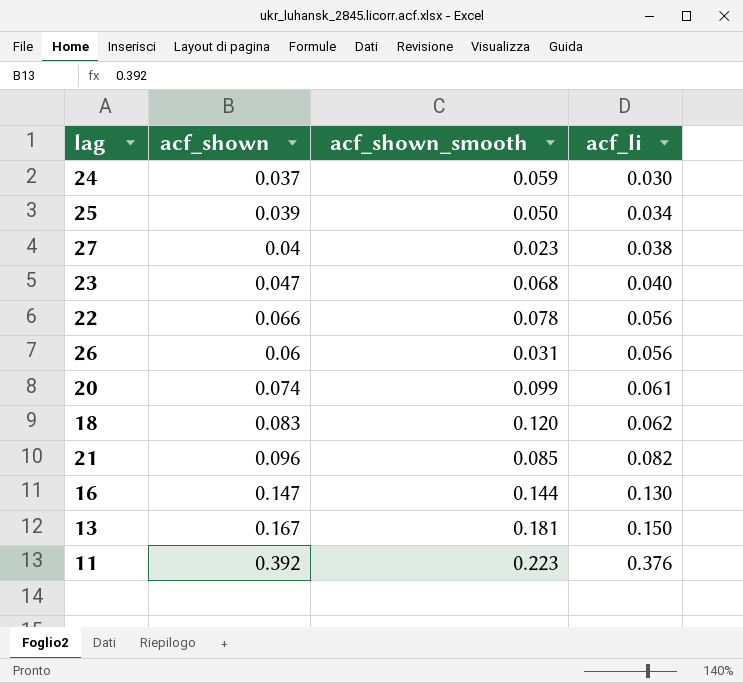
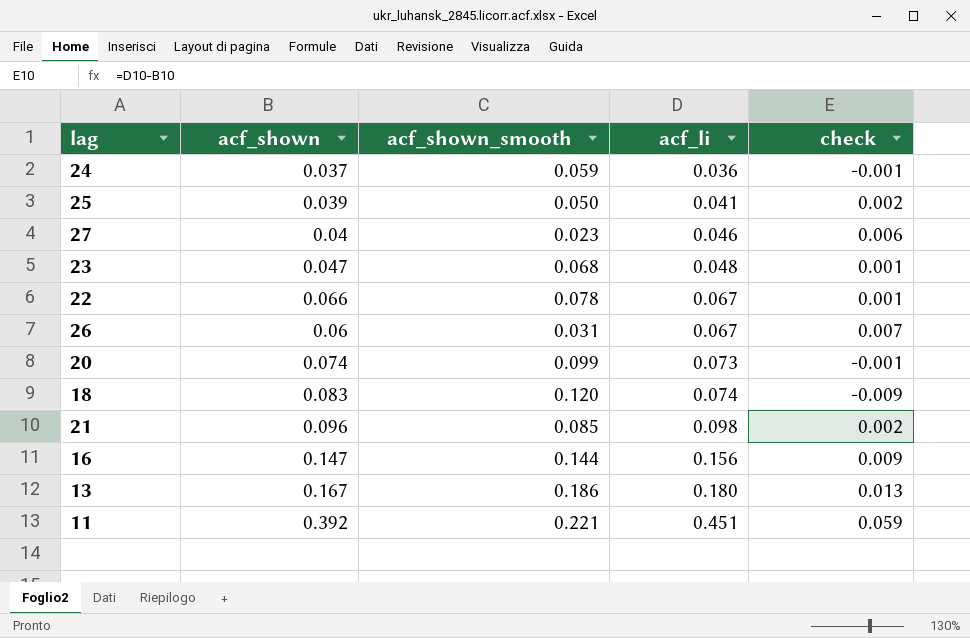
column check | formula: none -> [acf_li] - [acf_shown]
24 | acf_li: 0.030 -> 0.036
25 | acf_li: 0.034 -> 0.041
27 | acf_li: 0.038 -> 0.046
23 | acf_li: 0.040 -> 0.048
22 | acf_li: 0.056 -> 0.067
26 | acf_li: 0.056 -> 0.067
20 | acf_li: 0.061 -> 0.073
18 | acf_li: 0.062 -> 0.074
21 | acf_li: 0.082 -> 0.098
16 | acf_li: 0.130 -> 0.156
13 | acf_shown_smooth: 0.181 -> 0.186
13 | acf_li: 0.150 -> 0.180
11 | acf_shown_smooth: 0.223 -> 0.221
11 | acf_li: 0.376 -> 0.451

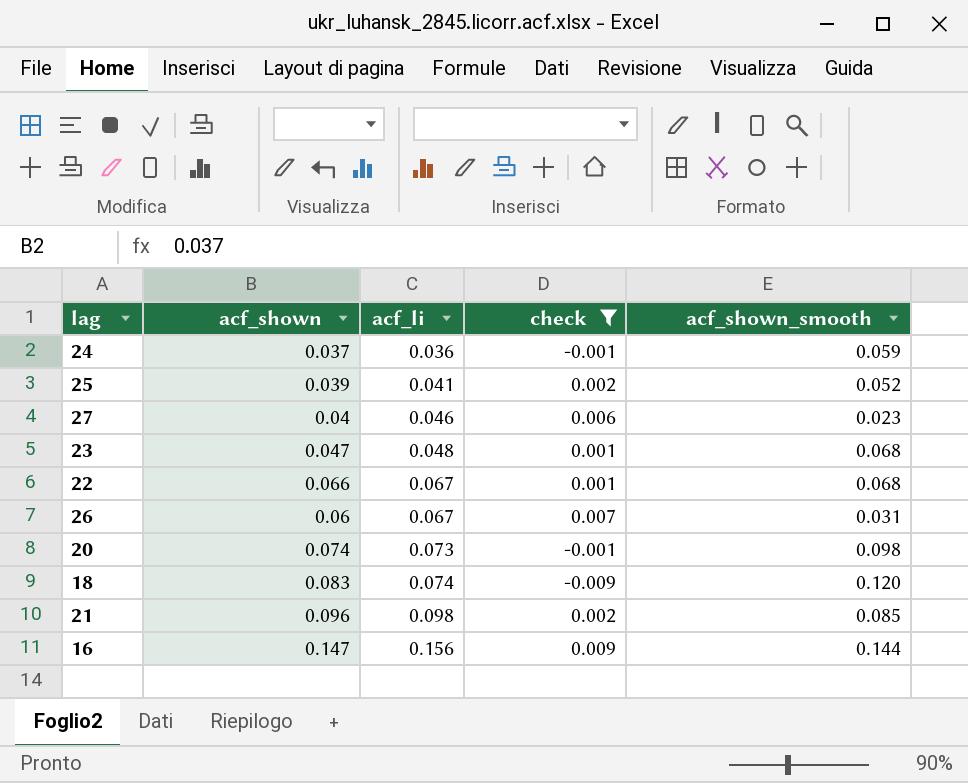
filter: none -> check <= 0.009
column acf_shown_smooth | position: 3 -> 5
25 | acf_shown_smooth: 0.050 -> 0.052
22 | acf_shown_smooth: 0.078 -> 0.068
20 | acf_shown_smooth: 0.099 -> 0.098

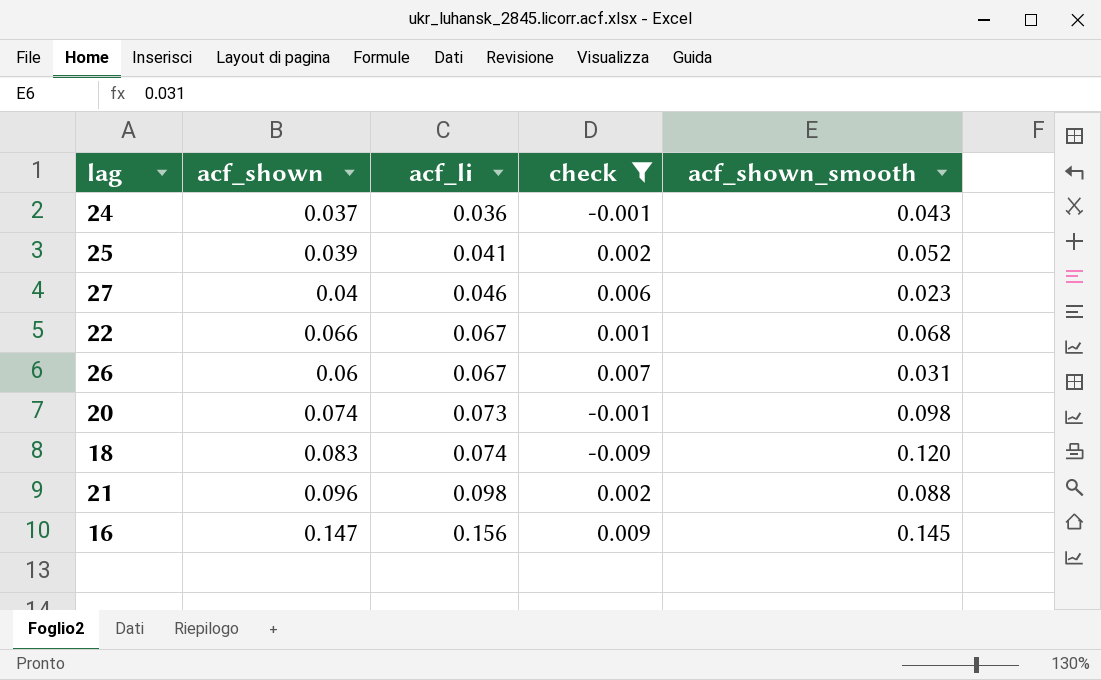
row 23: 0.047 | 0.048 | 0.001 | 0.068 -> none
24 | acf_shown_smooth: 0.059 -> 0.043
21 | acf_shown_smooth: 0.085 -> 0.088
16 | acf_shown_smooth: 0.144 -> 0.145

